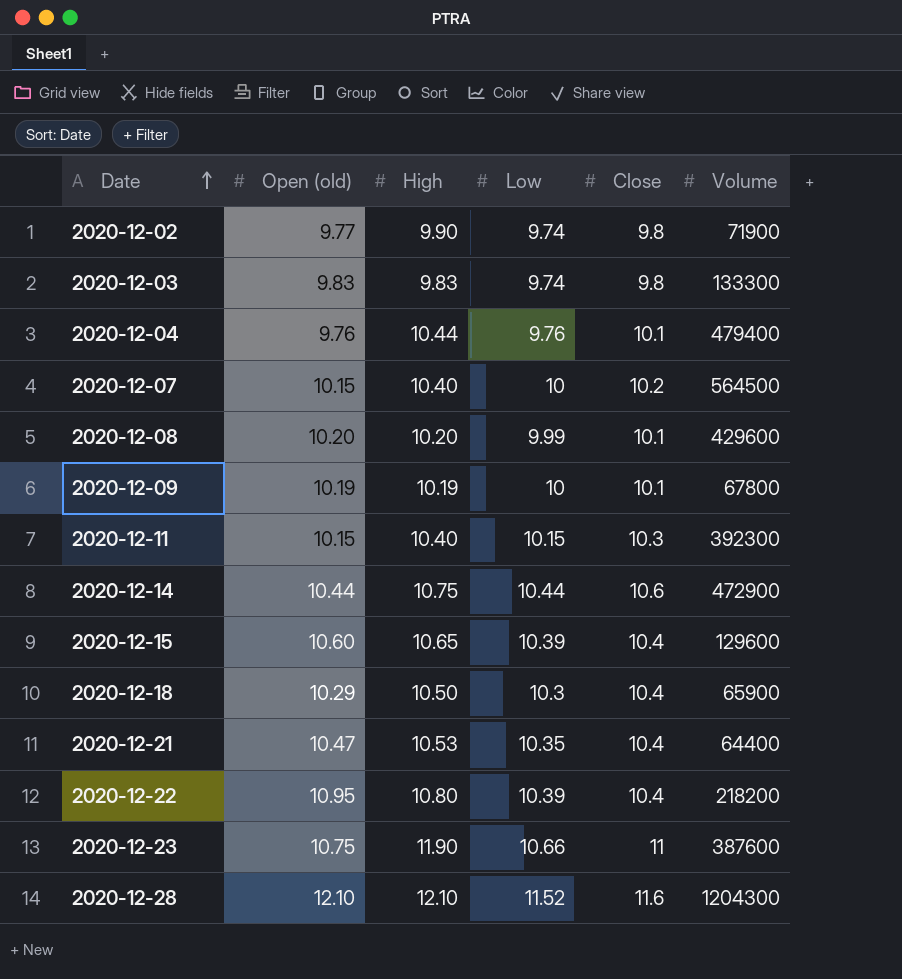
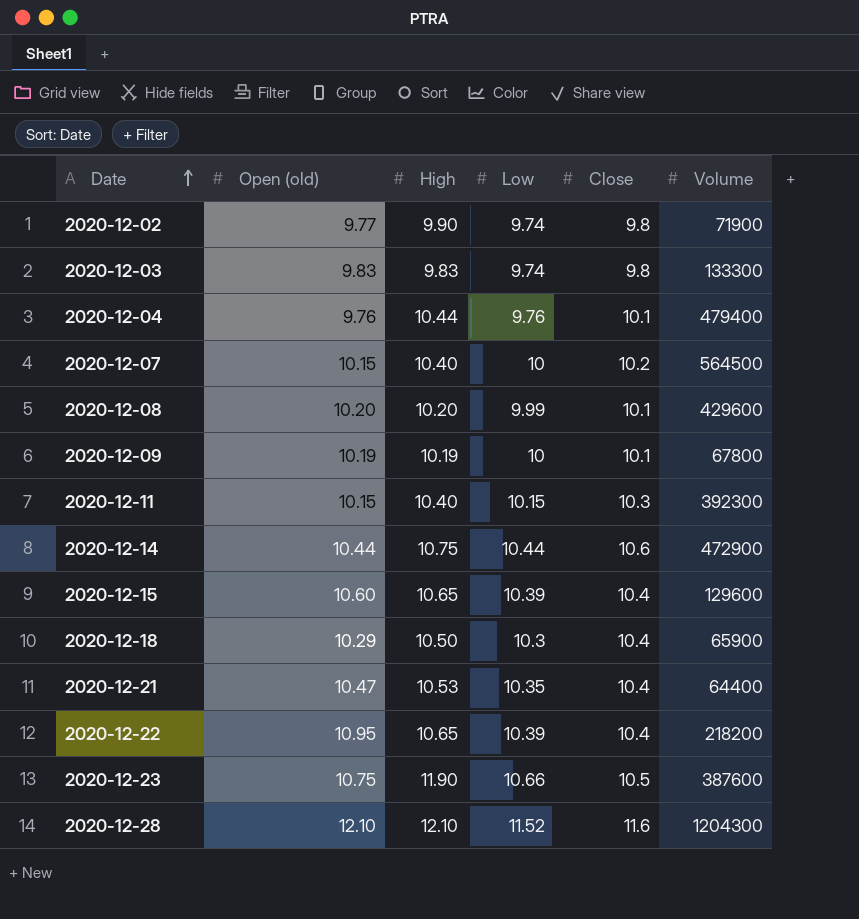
2020-12-22 | High: 10.80 -> 10.65
2020-12-23 | Close: 11 -> 10.5

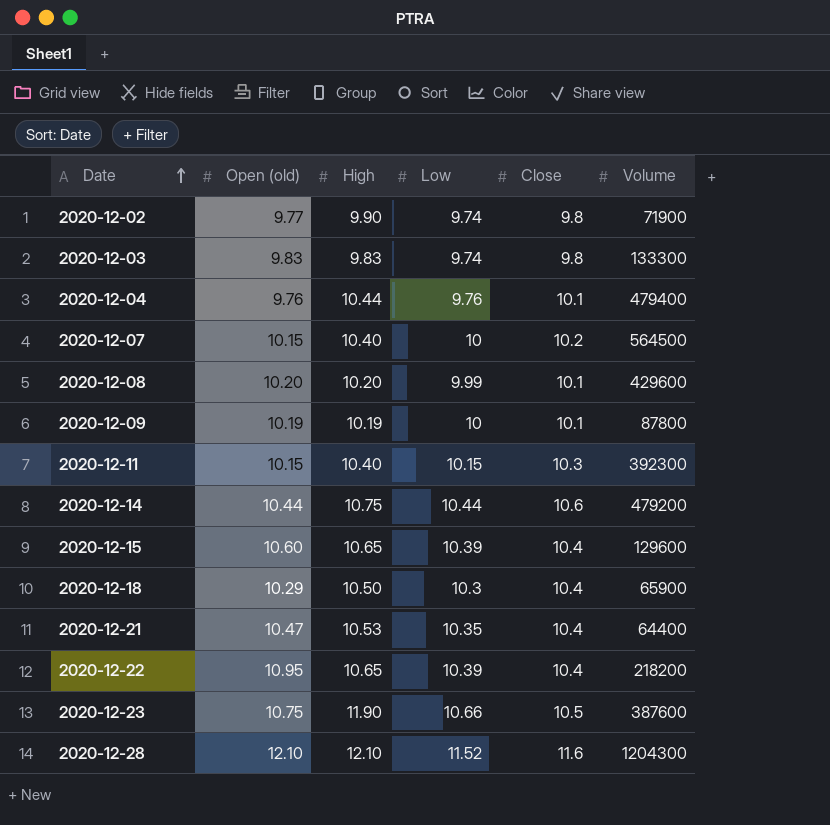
2020-12-09 | Volume: 67800 -> 87800
2020-12-14 | Volume: 472900 -> 479200

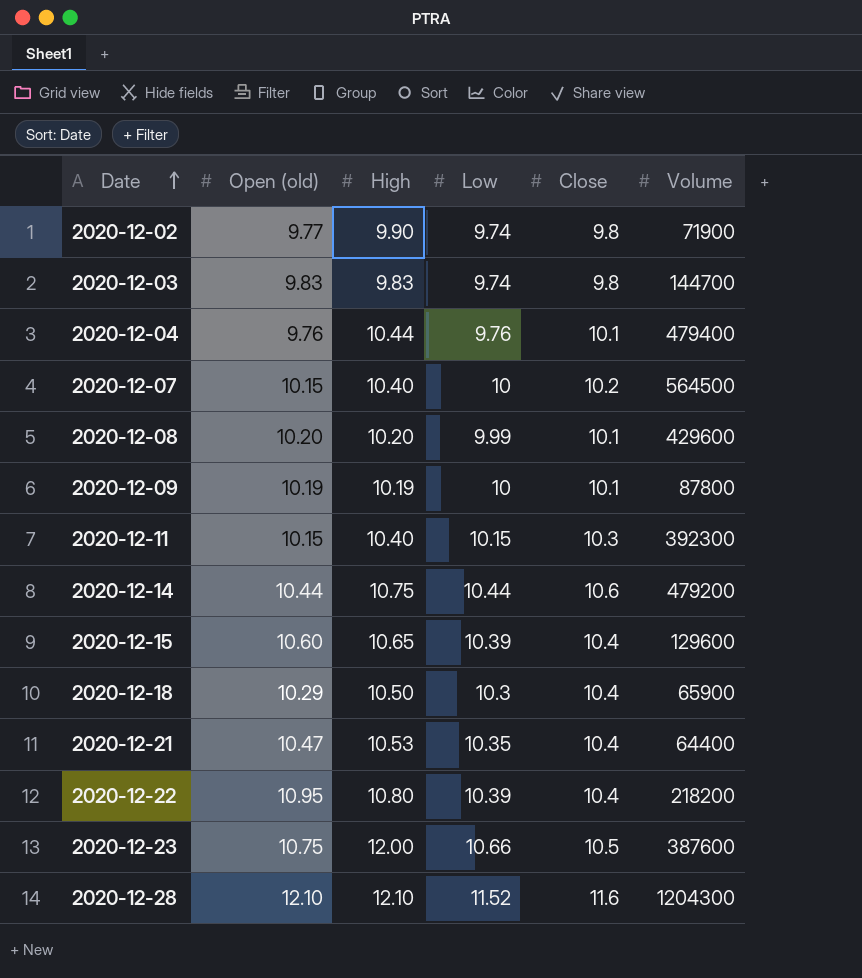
2020-12-03 | Volume: 133300 -> 144700
2020-12-22 | High: 10.65 -> 10.80
2020-12-23 | High: 11.90 -> 12.00

